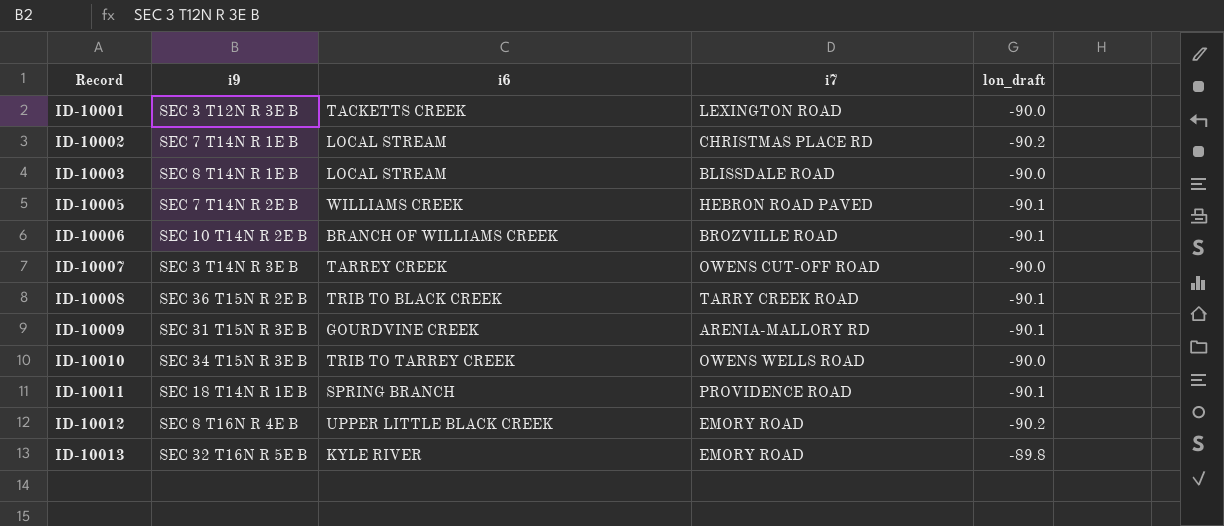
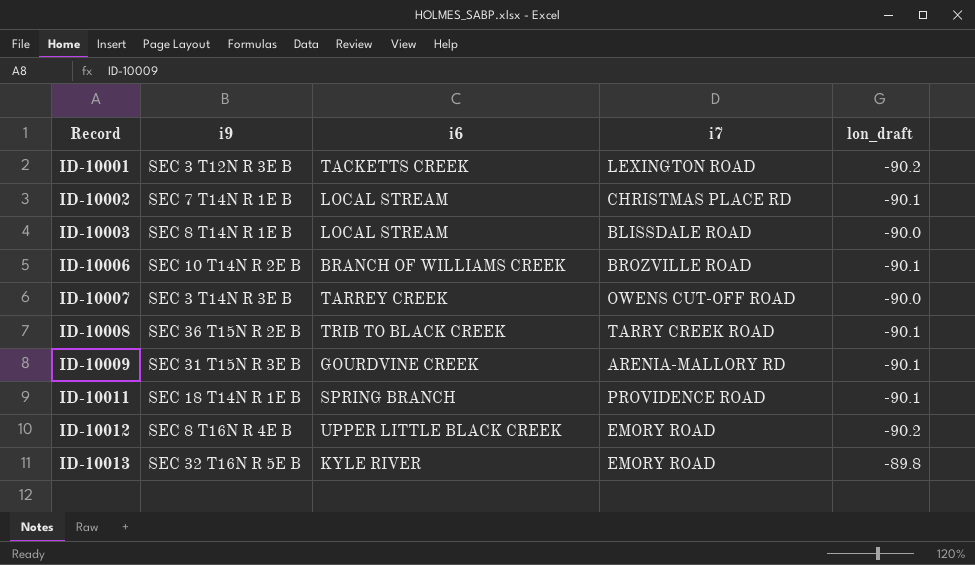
row ID-10005: SEC 7 T14N R 2E B | WILLIAMS CREEK | HEBRON ROAD PAVED | -90.1 -> none
row ID-10010: SEC 34 T15N R 3E B | TRIB TO TARREY CREEK | OWENS WELLS ROAD | -90.0 -> none
ID-10001 | lon_draft: -90.0 -> -90.2
ID-10002 | lon_draft: -90.2 -> -90.1

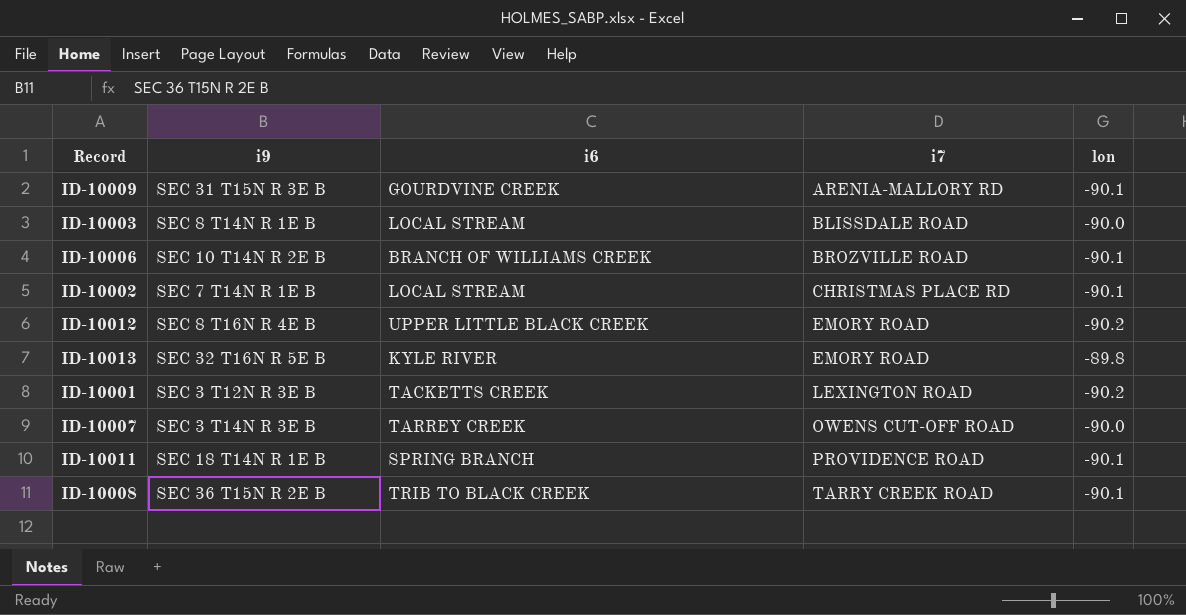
row order: Record ascending -> i7 ascending
column name: lon_draft -> lon

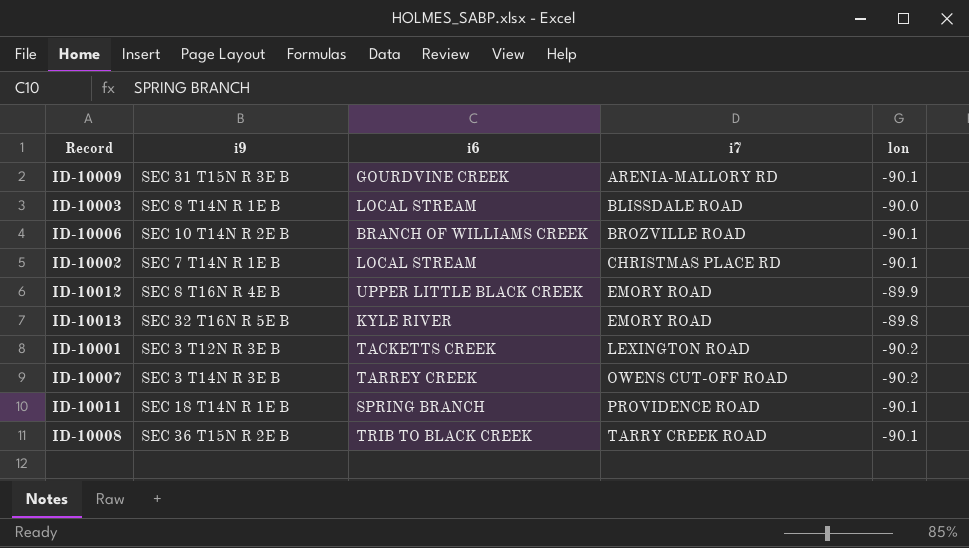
ID-10012 | lon: -90.2 -> -89.9
ID-10007 | lon: -90.0 -> -90.2

